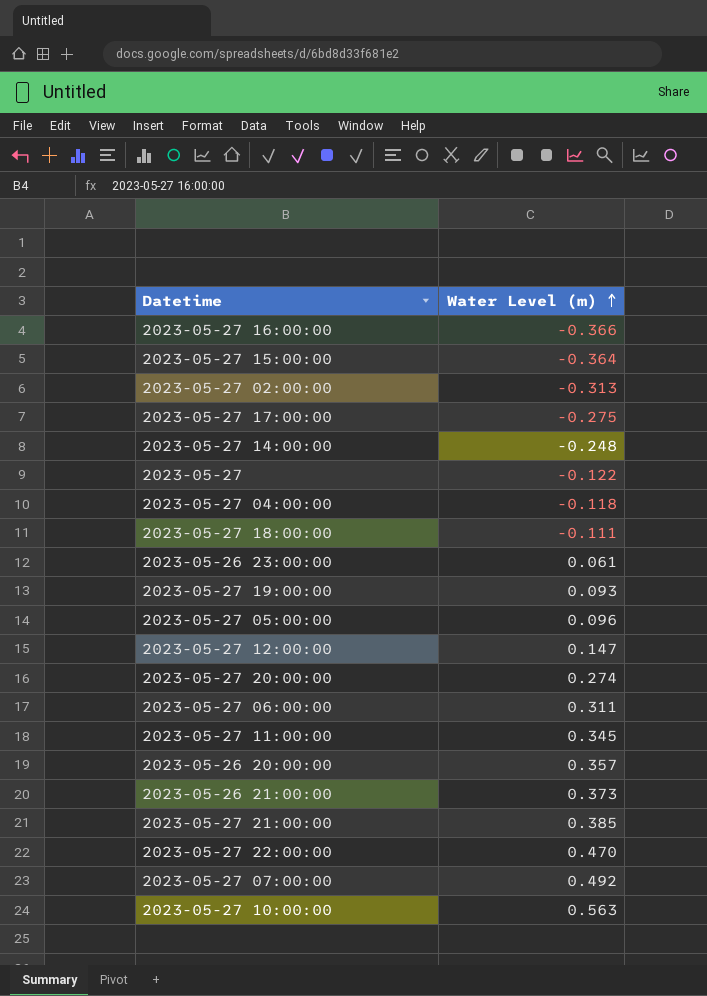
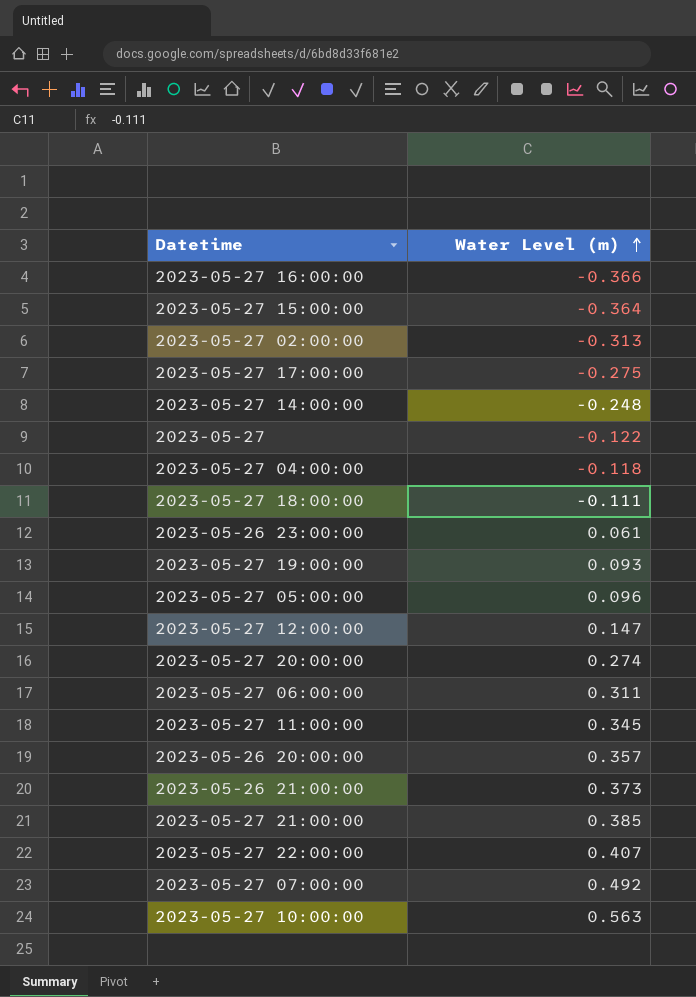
2023-05-27 22:00:00 | Water Level (m): 0.470 -> 0.407

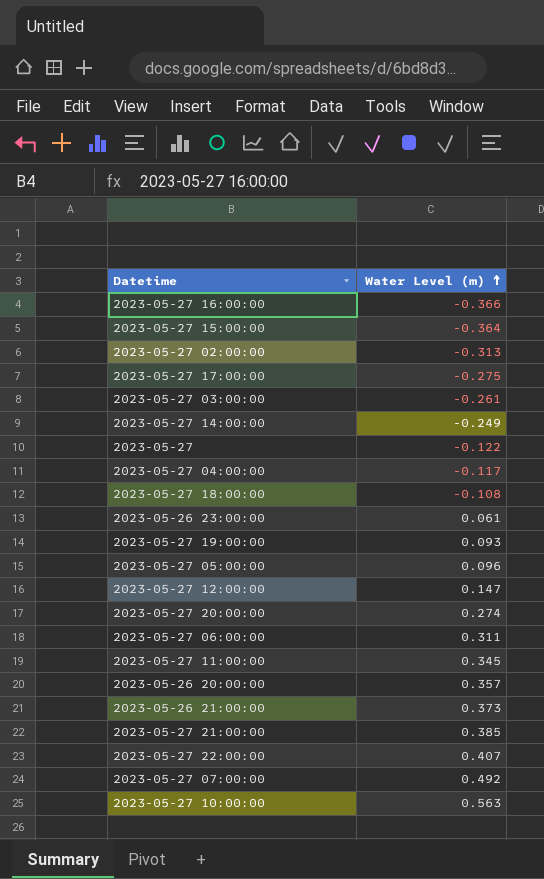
row 2023-05-27 03:00:00: none -> -0.261
2023-05-27 14:00:00 | Water Level (m): -0.248 -> -0.249
2023-05-27 04:00:00 | Water Level (m): -0.118 -> -0.117
2023-05-27 18:00:00 | Water Level (m): -0.111 -> -0.108

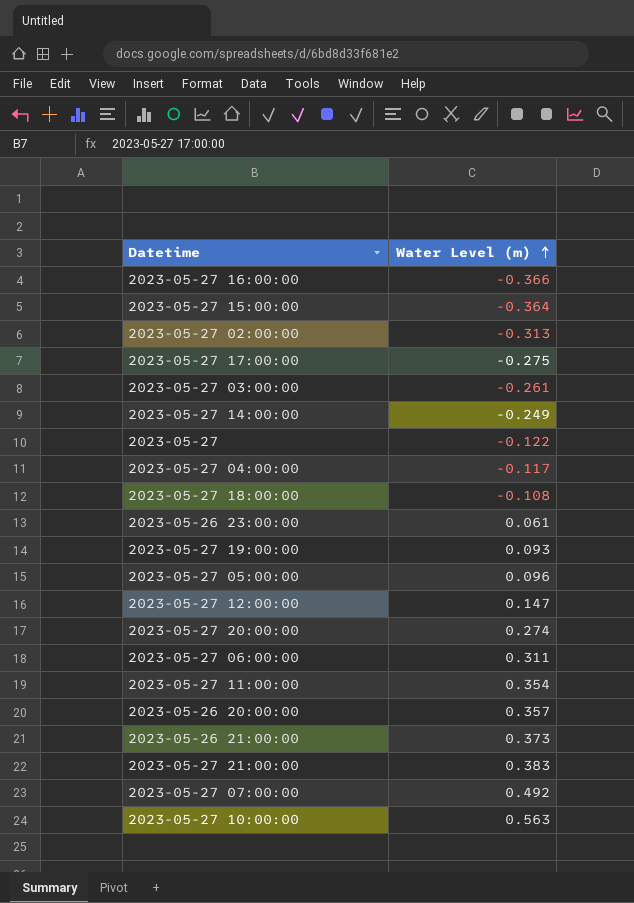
row 2023-05-27 22:00:00: 0.407 -> none
2023-05-27 11:00:00 | Water Level (m): 0.345 -> 0.354
2023-05-27 21:00:00 | Water Level (m): 0.385 -> 0.383

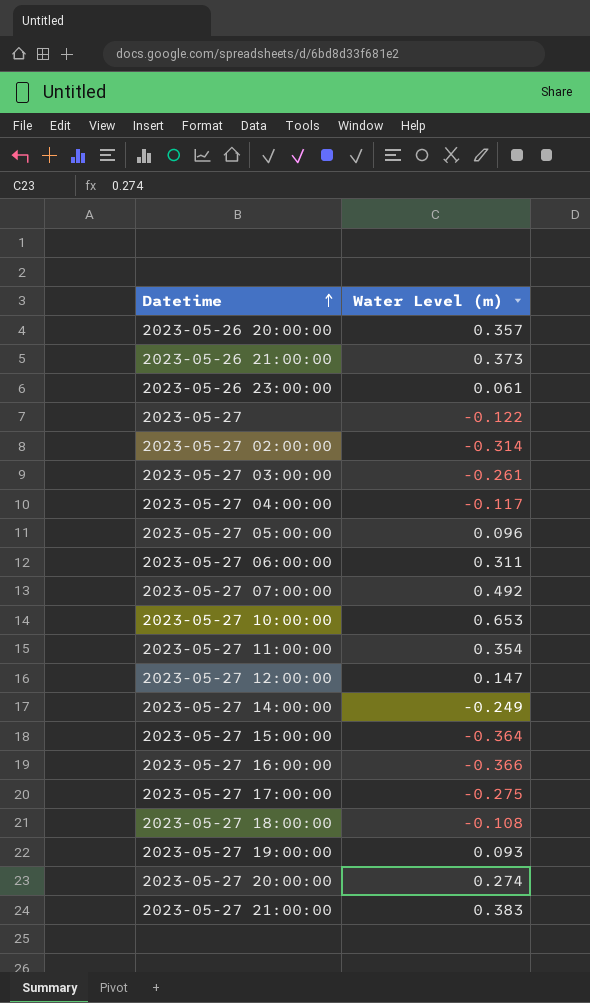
row order: Water Level (m) ascending -> Datetime ascending
2023-05-27 02:00:00 | Water Level (m): -0.313 -> -0.314
2023-05-27 10:00:00 | Water Level (m): 0.563 -> 0.653

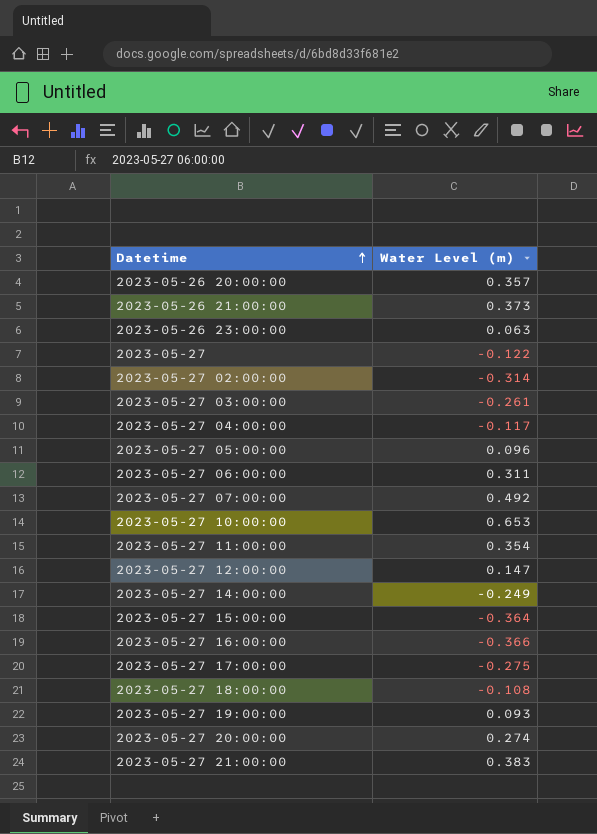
2023-05-26 23:00:00 | Water Level (m): 0.061 -> 0.063

